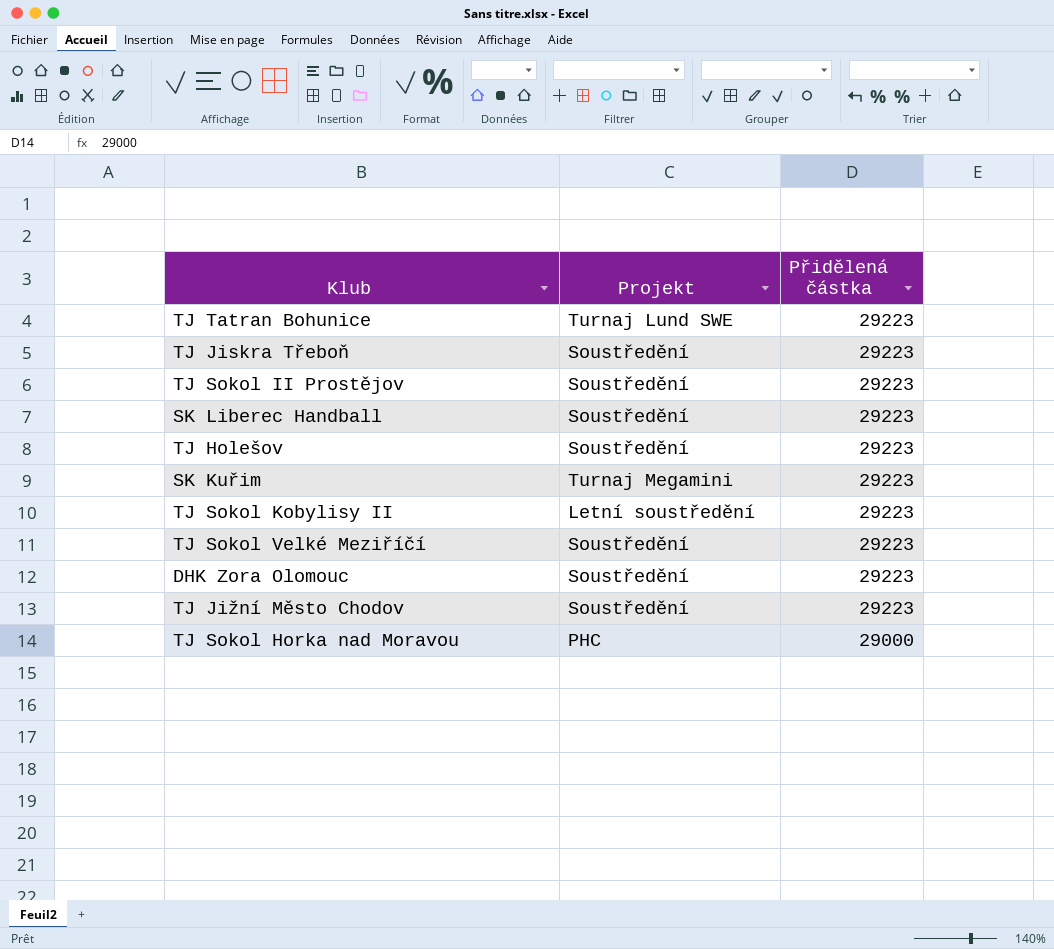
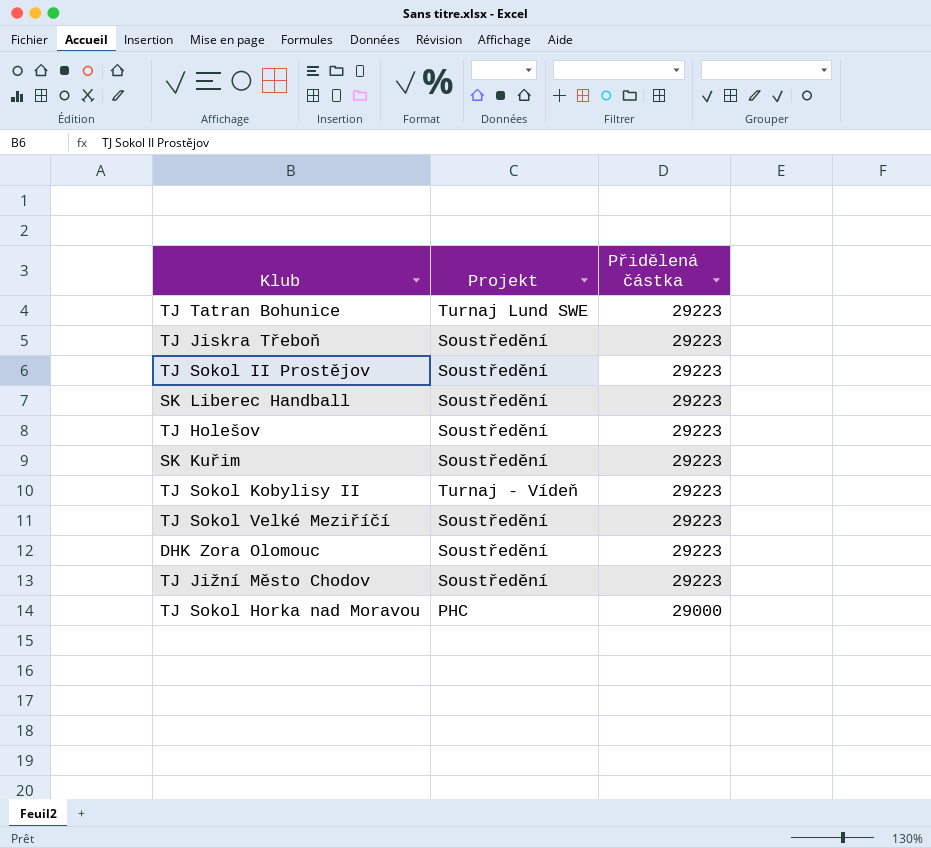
SK Kuřim | Projekt: Turnaj Megamini -> Soustředění
TJ Sokol Kobylisy II | Projekt: Letní soustředění -> Turnaj - Vídeň

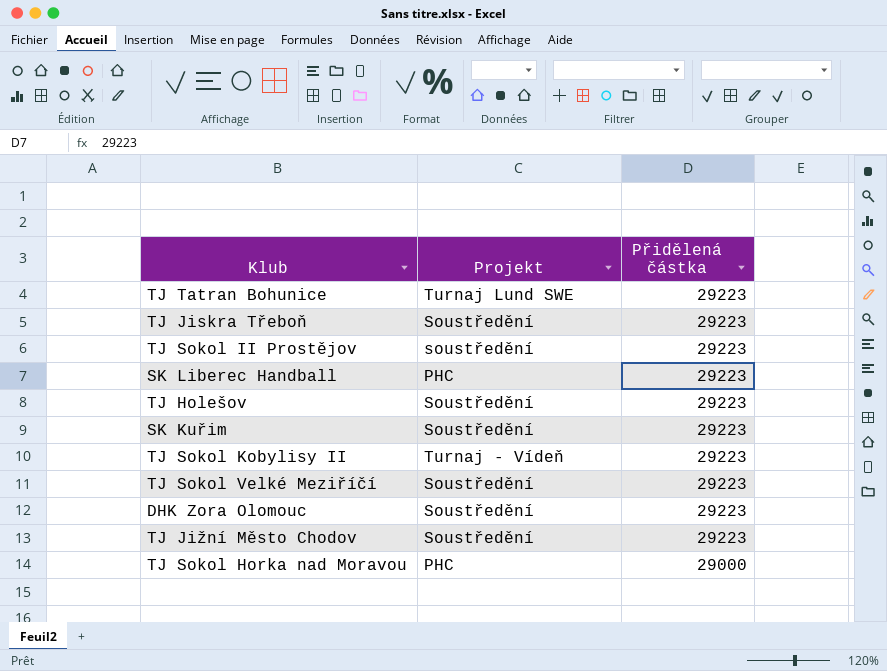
TJ Sokol II Prostějov | Projekt: Soustředění -> soustředění
SK Liberec Handball | Projekt: Soustředění -> PHC

